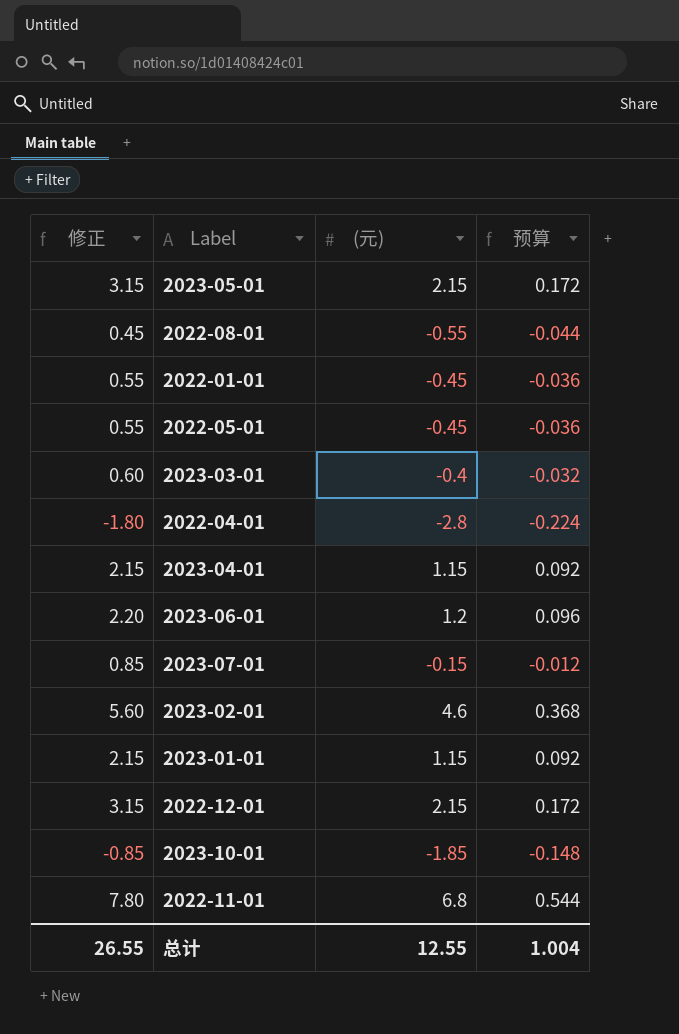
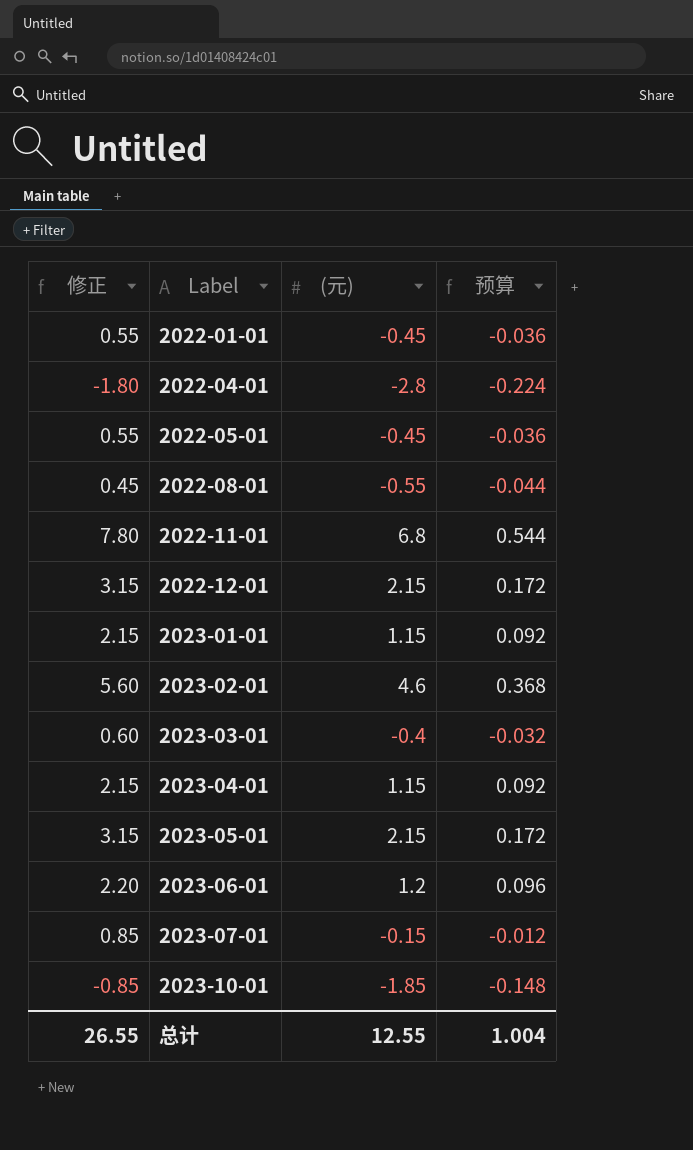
row order: none -> Label ascending

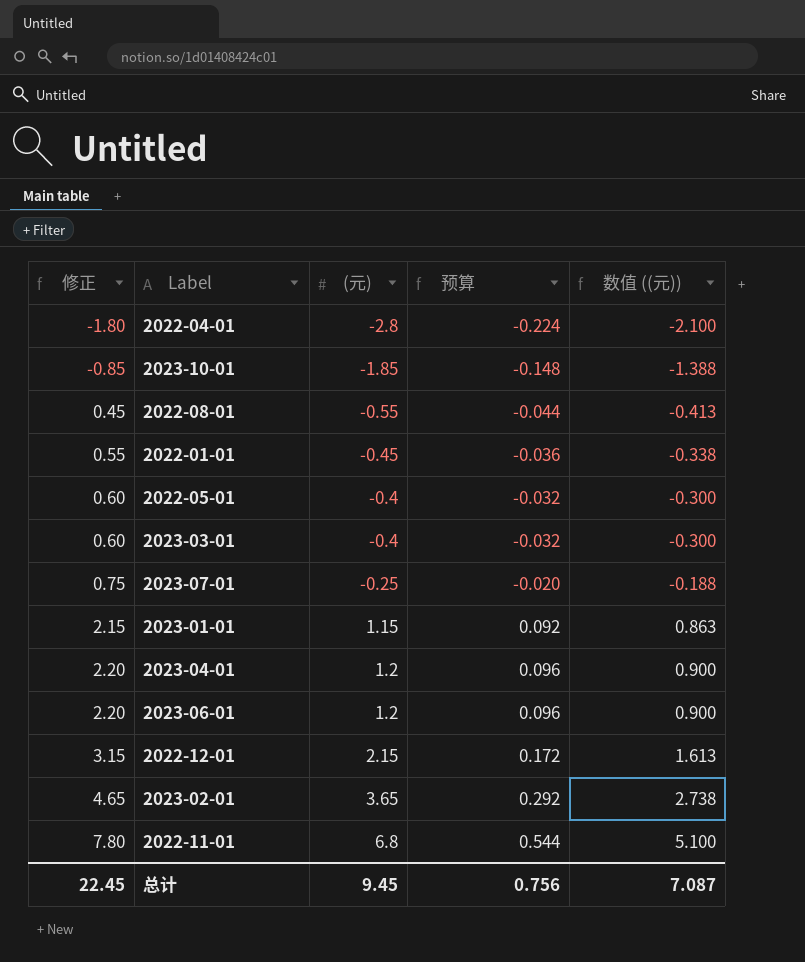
row order: Label ascending -> 修正 ascending
column 数值 ((元)) | formula: none -> [(元)] * 0.75
row 2023-05-01: 3.15 | 2.15 | 0.172 -> none
2022-05-01 | 修正: 0.55 -> 0.60
2022-05-01 | (元): -0.45 -> -0.4
2022-05-01 | 预算: -0.036 -> -0.032
2023-07-01 | 修正: 0.85 -> 0.75
2023-07-01 | (元): -0.15 -> -0.25
2023-07-01 | 预算: -0.012 -> -0.020
2023-04-01 | 修正: 2.15 -> 2.20
2023-04-01 | (元): 1.15 -> 1.2
2023-04-01 | 预算: 0.092 -> 0.096
2023-02-01 | 修正: 5.60 -> 4.65
2023-02-01 | (元): 4.6 -> 3.65
2023-02-01 | 预算: 0.368 -> 0.292
总计 | 修正: 26.55 -> 22.45
总计 | (元): 12.55 -> 9.45
总计 | 预算: 1.004 -> 0.756

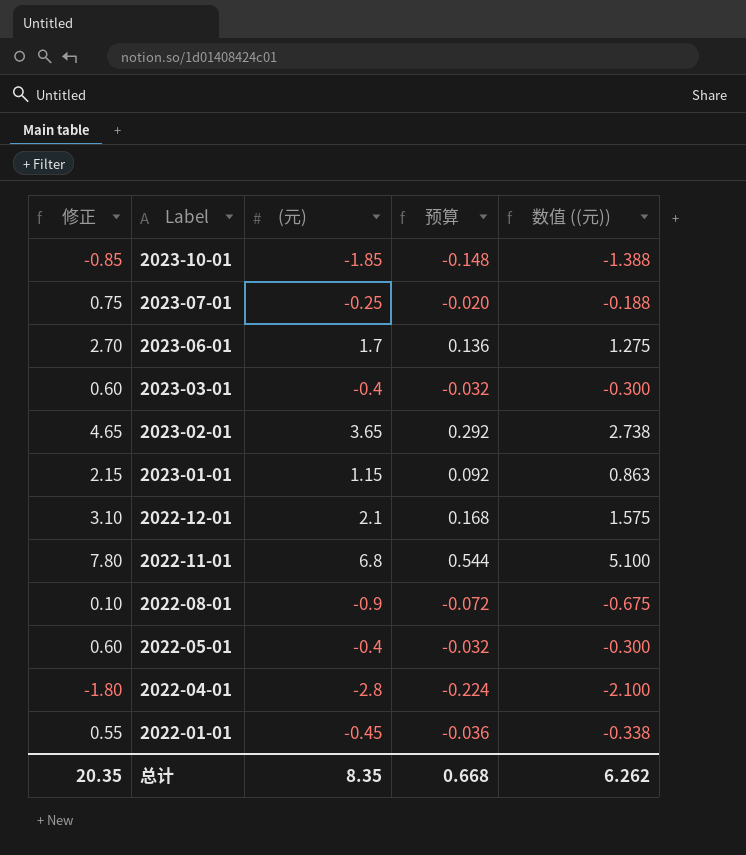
row order: 修正 ascending -> Label descending
row 2023-04-01: 2.20 | 1.2 | 0.096 | 0.900 -> none
2023-06-01 | 修正: 2.20 -> 2.70
2023-06-01 | (元): 1.2 -> 1.7
2023-06-01 | 预算: 0.096 -> 0.136
2023-06-01 | 数值 ((元)): 0.900 -> 1.275
2022-12-01 | 修正: 3.15 -> 3.10
2022-12-01 | (元): 2.15 -> 2.1
2022-12-01 | 预算: 0.172 -> 0.168
2022-12-01 | 数值 ((元)): 1.613 -> 1.575
2022-08-01 | 修正: 0.45 -> 0.10
2022-08-01 | (元): -0.55 -> -0.9
2022-08-01 | 预算: -0.044 -> -0.072
2022-08-01 | 数值 ((元)): -0.413 -> -0.675
总计 | 修正: 22.45 -> 20.35
总计 | (元): 9.45 -> 8.35
总计 | 预算: 0.756 -> 0.668
总计 | 数值 ((元)): 7.087 -> 6.262

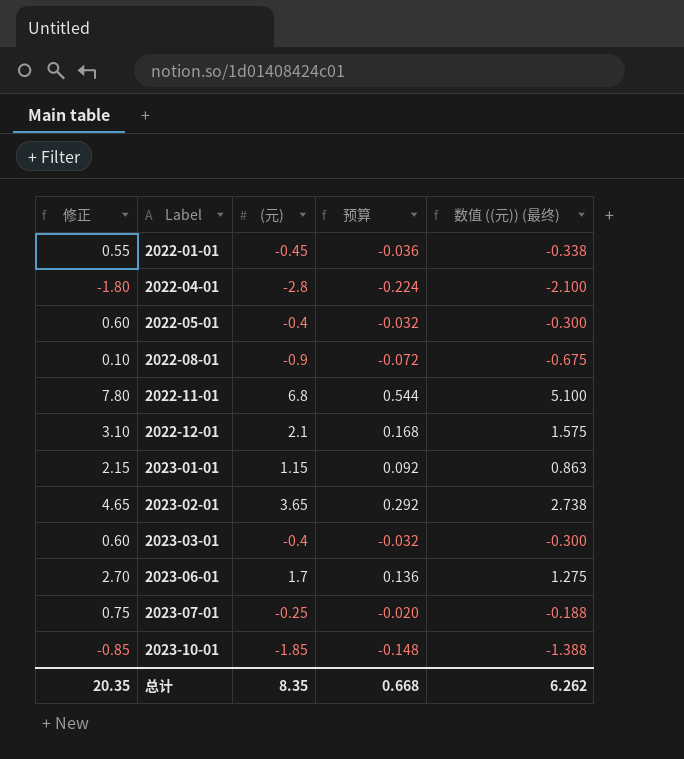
row order: Label descending -> Label ascending
column name: 数值 ((元)) -> 数值 ((元)) (最终)

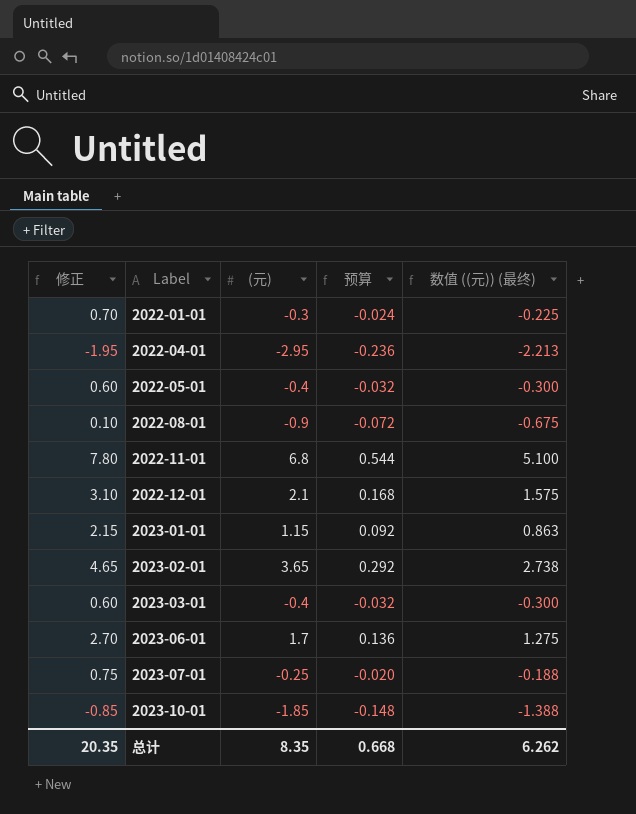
2022-01-01 | 修正: 0.55 -> 0.70
2022-01-01 | (元): -0.45 -> -0.3
2022-01-01 | 预算: -0.036 -> -0.024
2022-01-01 | 数值 ((元)) (最终): -0.338 -> -0.225
2022-04-01 | 修正: -1.80 -> -1.95
2022-04-01 | (元): -2.8 -> -2.95
2022-04-01 | 预算: -0.224 -> -0.236
2022-04-01 | 数值 ((元)) (最终): -2.100 -> -2.213

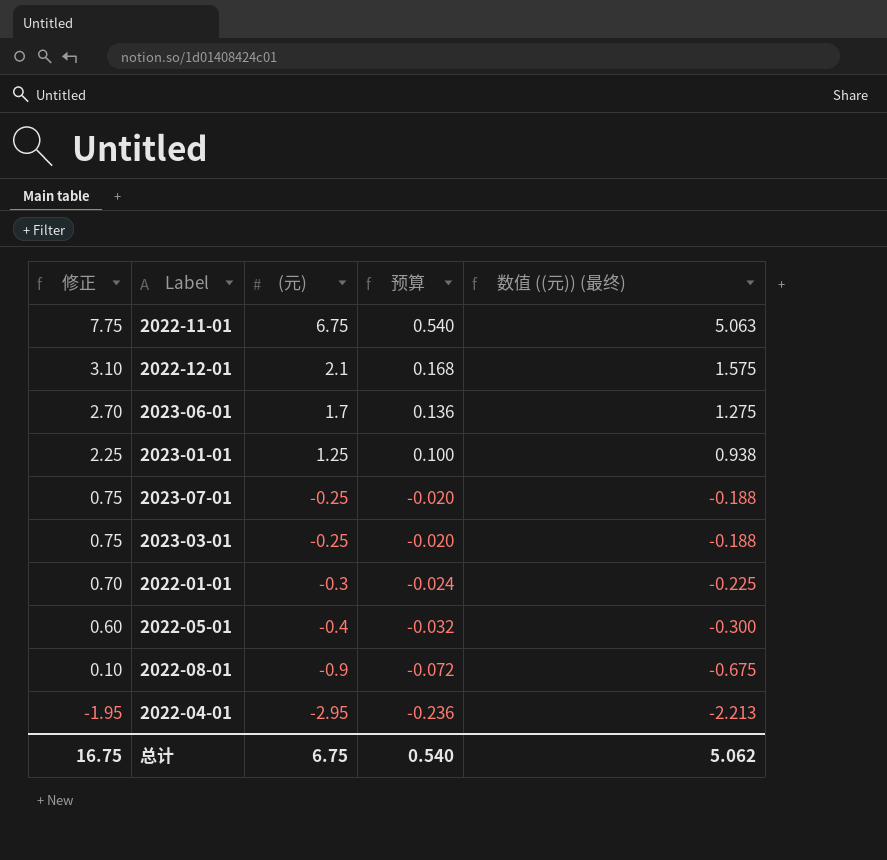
row order: Label ascending -> 修正 descending
row 2023-02-01: 4.65 | 3.65 | 0.292 | 2.738 -> none
row 2023-10-01: -0.85 | -1.85 | -0.148 | -1.388 -> none
2022-11-01 | 修正: 7.80 -> 7.75
2022-11-01 | (元): 6.8 -> 6.75
2022-11-01 | 预算: 0.544 -> 0.540
2022-11-01 | 数值 ((元)) (最终): 5.100 -> 5.063
2023-01-01 | 修正: 2.15 -> 2.25
2023-01-01 | (元): 1.15 -> 1.25
2023-01-01 | 预算: 0.092 -> 0.100
2023-01-01 | 数值 ((元)) (最终): 0.863 -> 0.938
2023-03-01 | 修正: 0.60 -> 0.75
2023-03-01 | (元): -0.4 -> -0.25
2023-03-01 | 预算: -0.032 -> -0.020
2023-03-01 | 数值 ((元)) (最终): -0.300 -> -0.188
总计 | 修正: 20.35 -> 16.75
总计 | (元): 8.35 -> 6.75
总计 | 预算: 0.668 -> 0.540
总计 | 数值 ((元)) (最终): 6.262 -> 5.062

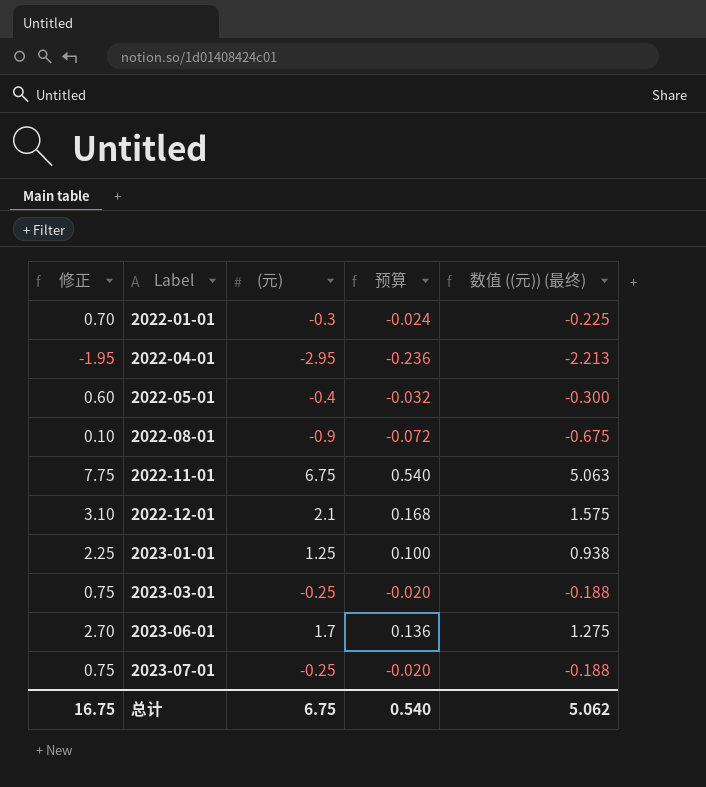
row order: 修正 descending -> Label ascending

